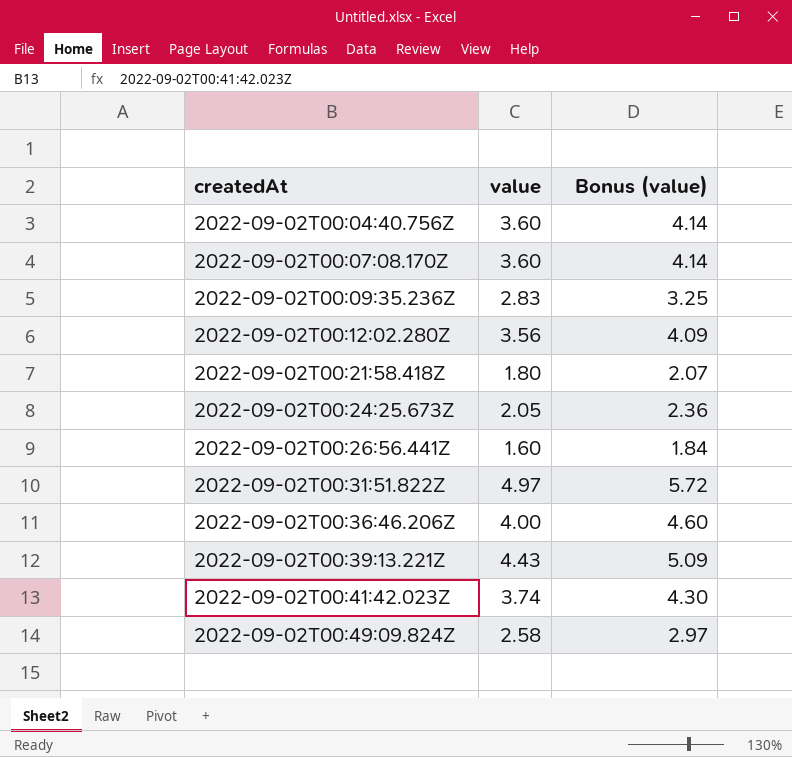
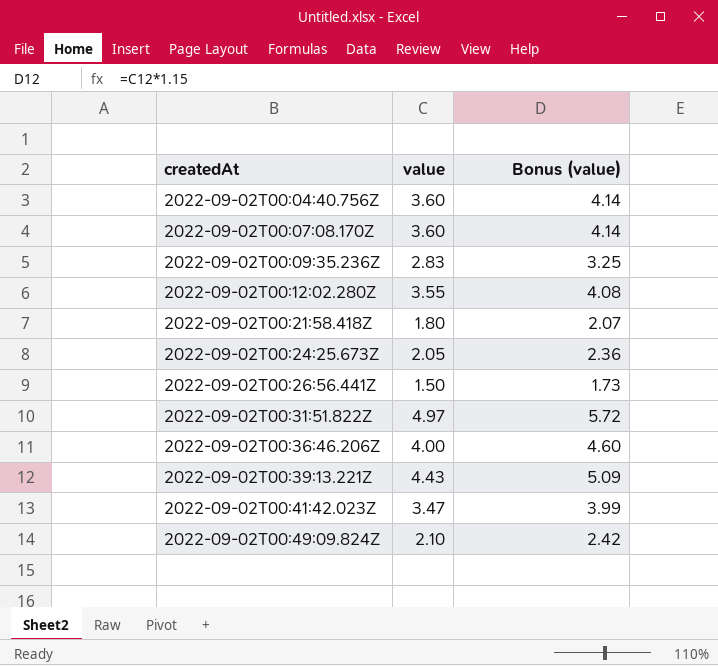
2022-09-02T00:12:02.280Z | value: 3.56 -> 3.55
2022-09-02T00:12:02.280Z | Bonus (value): 4.09 -> 4.08
2022-09-02T00:26:56.441Z | value: 1.60 -> 1.50
2022-09-02T00:26:56.441Z | Bonus (value): 1.84 -> 1.73
2022-09-02T00:41:42.023Z | value: 3.74 -> 3.47
2022-09-02T00:41:42.023Z | Bonus (value): 4.30 -> 3.99
2022-09-02T00:49:09.824Z | value: 2.58 -> 2.10
2022-09-02T00:49:09.824Z | Bonus (value): 2.97 -> 2.42

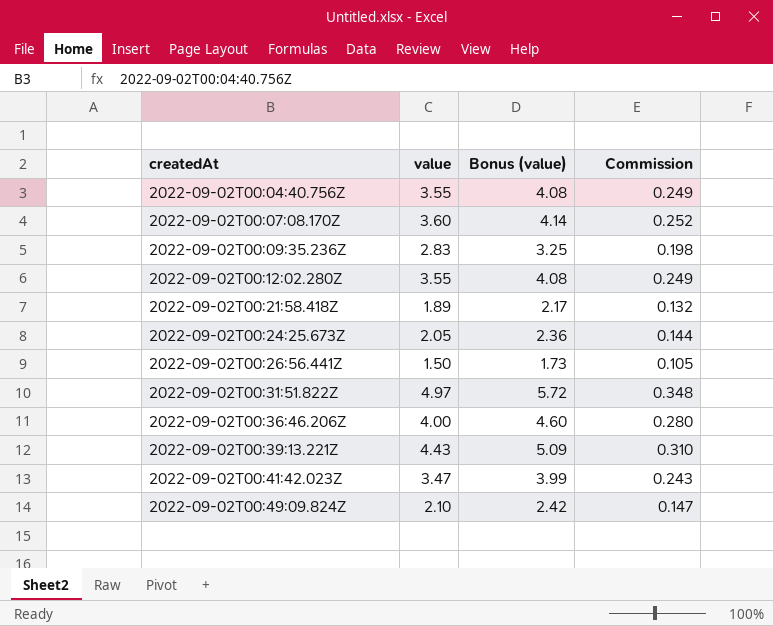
column Commission | formula: none -> [value] * 0.07
2022-09-02T00:04:40.756Z | value: 3.60 -> 3.55
2022-09-02T00:04:40.756Z | Bonus (value): 4.14 -> 4.08
2022-09-02T00:21:58.418Z | value: 1.80 -> 1.89
2022-09-02T00:21:58.418Z | Bonus (value): 2.07 -> 2.17

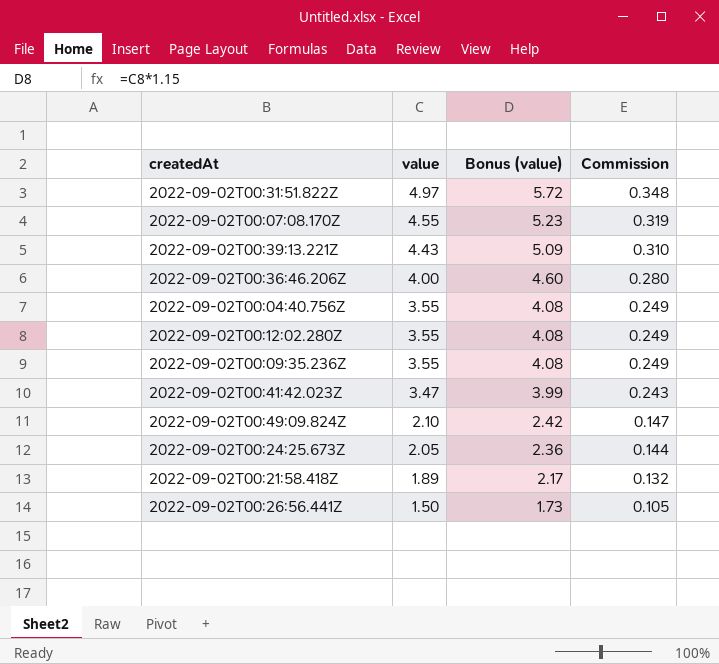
row order: createdAt ascending -> value descending
2022-09-02T00:07:08.170Z | value: 3.60 -> 4.55
2022-09-02T00:07:08.170Z | Bonus (value): 4.14 -> 5.23
2022-09-02T00:07:08.170Z | Commission: 0.252 -> 0.319
2022-09-02T00:09:35.236Z | value: 2.83 -> 3.55
2022-09-02T00:09:35.236Z | Bonus (value): 3.25 -> 4.08
2022-09-02T00:09:35.236Z | Commission: 0.198 -> 0.249

